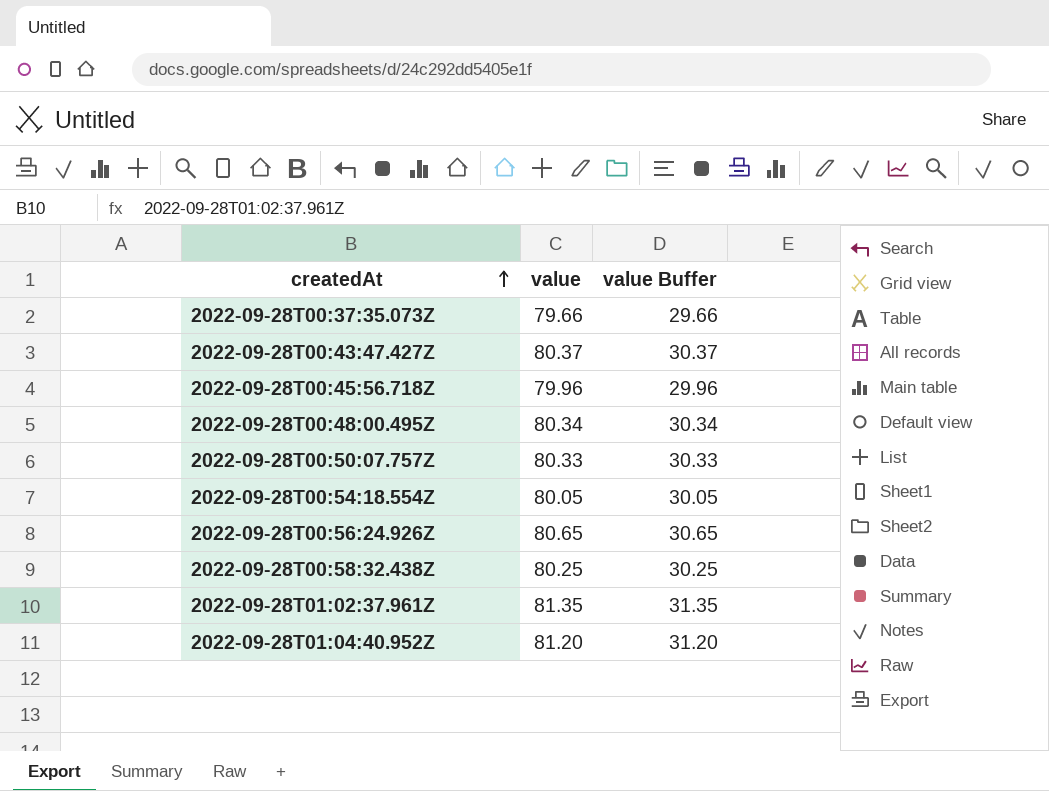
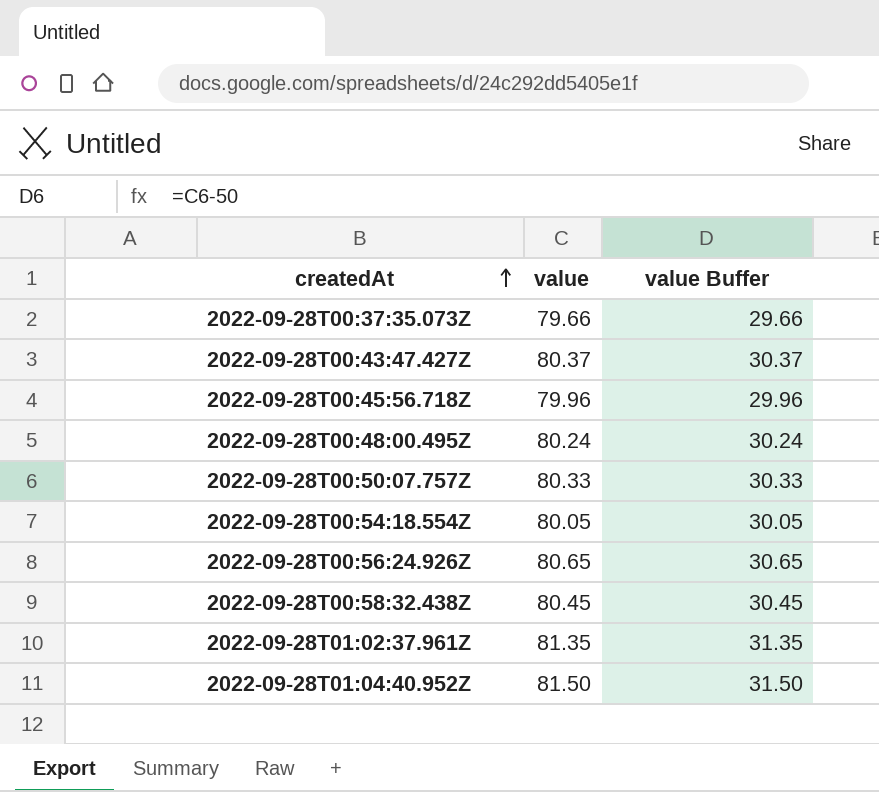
2022-09-28T00:48:00.495Z | value: 80.34 -> 80.24
2022-09-28T00:48:00.495Z | value Buffer: 30.34 -> 30.24
2022-09-28T00:58:32.438Z | value: 80.25 -> 80.45
2022-09-28T00:58:32.438Z | value Buffer: 30.25 -> 30.45
2022-09-28T01:04:40.952Z | value: 81.20 -> 81.50
2022-09-28T01:04:40.952Z | value Buffer: 31.20 -> 31.50

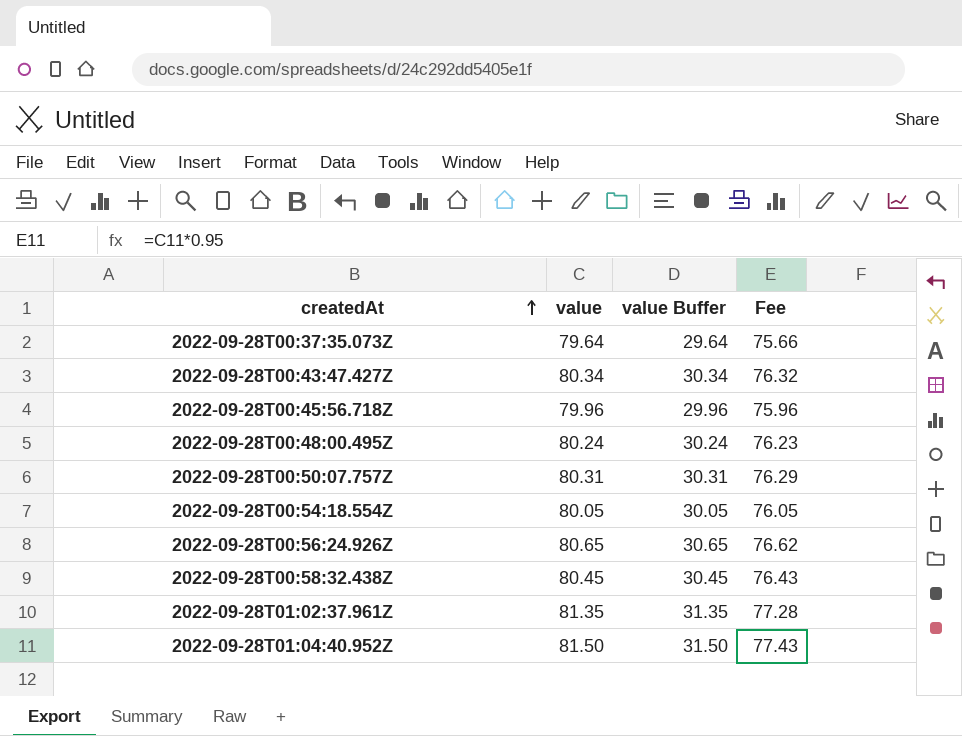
column Fee | formula: none -> [value] * 0.95
2022-09-28T00:37:35.073Z | value: 79.66 -> 79.64
2022-09-28T00:37:35.073Z | value Buffer: 29.66 -> 29.64
2022-09-28T00:43:47.427Z | value: 80.37 -> 80.34
2022-09-28T00:43:47.427Z | value Buffer: 30.37 -> 30.34
2022-09-28T00:50:07.757Z | value: 80.33 -> 80.31
2022-09-28T00:50:07.757Z | value Buffer: 30.33 -> 30.31

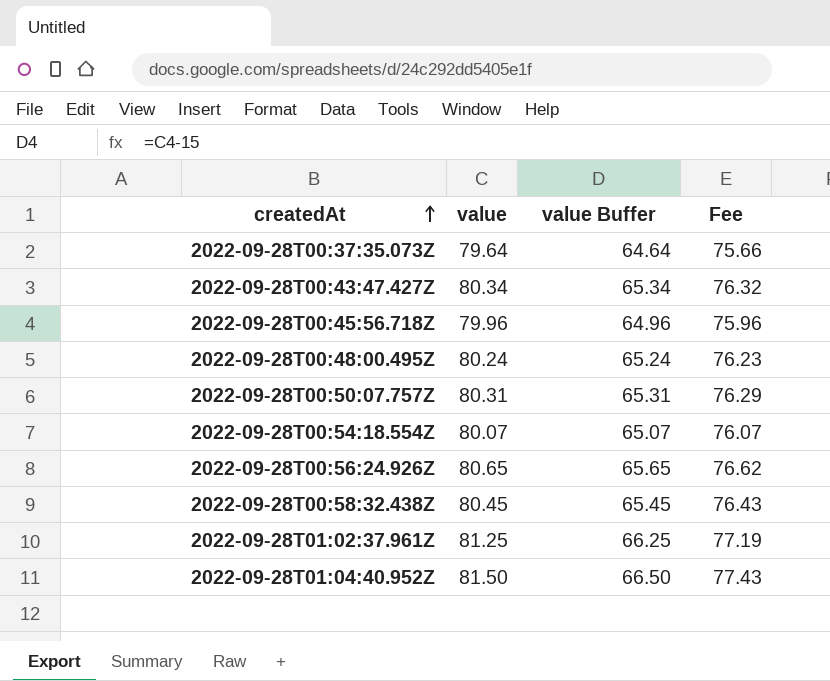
column value Buffer | formula: [value] - 50 -> [value] - 15
2022-09-28T00:54:18.554Z | value: 80.05 -> 80.07
2022-09-28T00:54:18.554Z | Fee: 76.05 -> 76.07
2022-09-28T01:02:37.961Z | value: 81.35 -> 81.25
2022-09-28T01:02:37.961Z | Fee: 77.28 -> 77.19

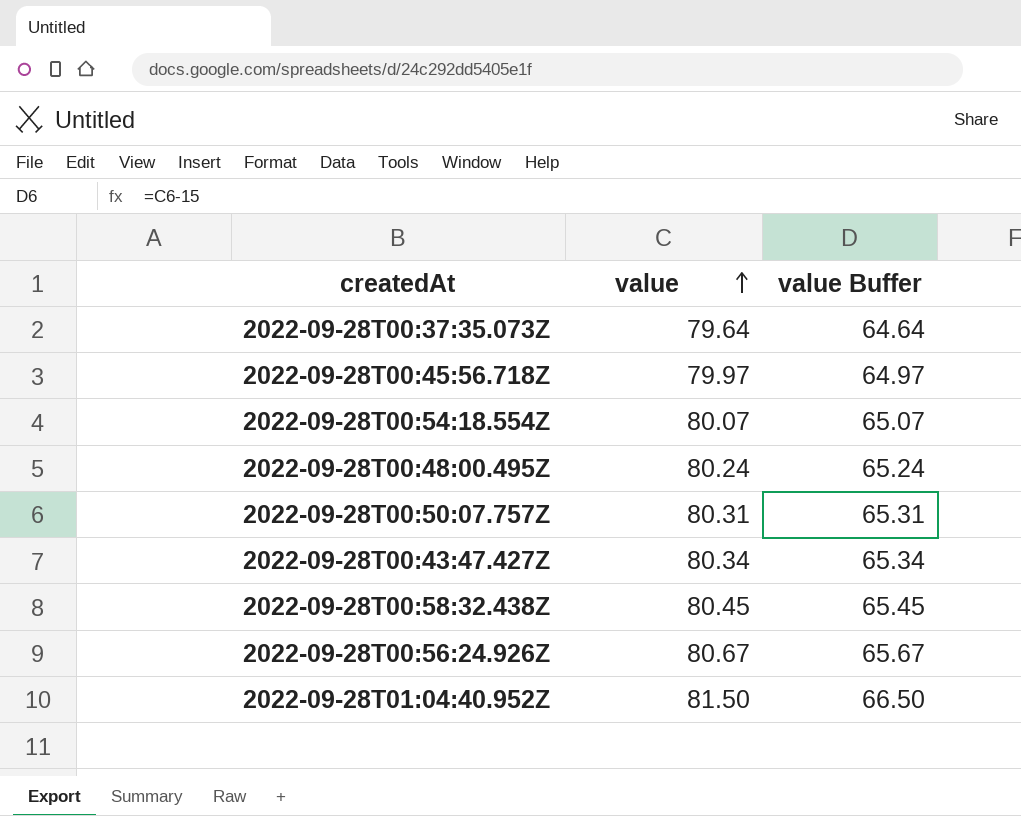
row order: createdAt ascending -> value ascending
column Fee | formula: [value] * 0.95 -> none
row 2022-09-28T01:02:37.961Z: 81.25 | 66.25 | 77.19 -> none
2022-09-28T00:45:56.718Z | value: 79.96 -> 79.97
2022-09-28T00:45:56.718Z | value Buffer: 64.96 -> 64.97
2022-09-28T00:56:24.926Z | value: 80.65 -> 80.67
2022-09-28T00:56:24.926Z | value Buffer: 65.65 -> 65.67

